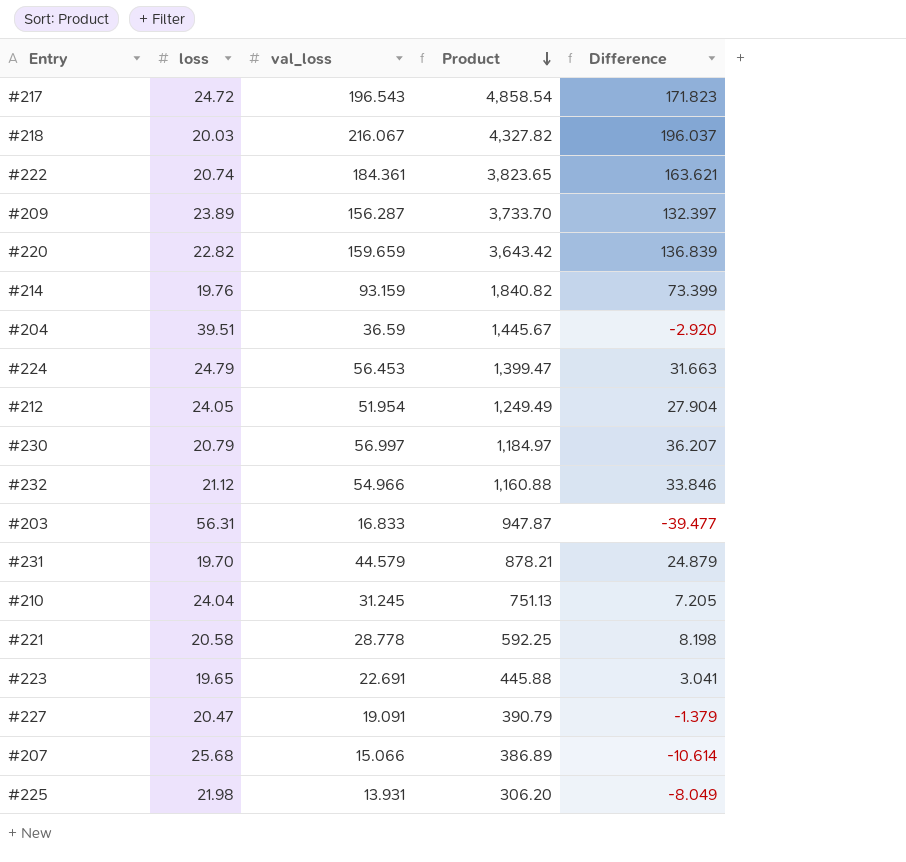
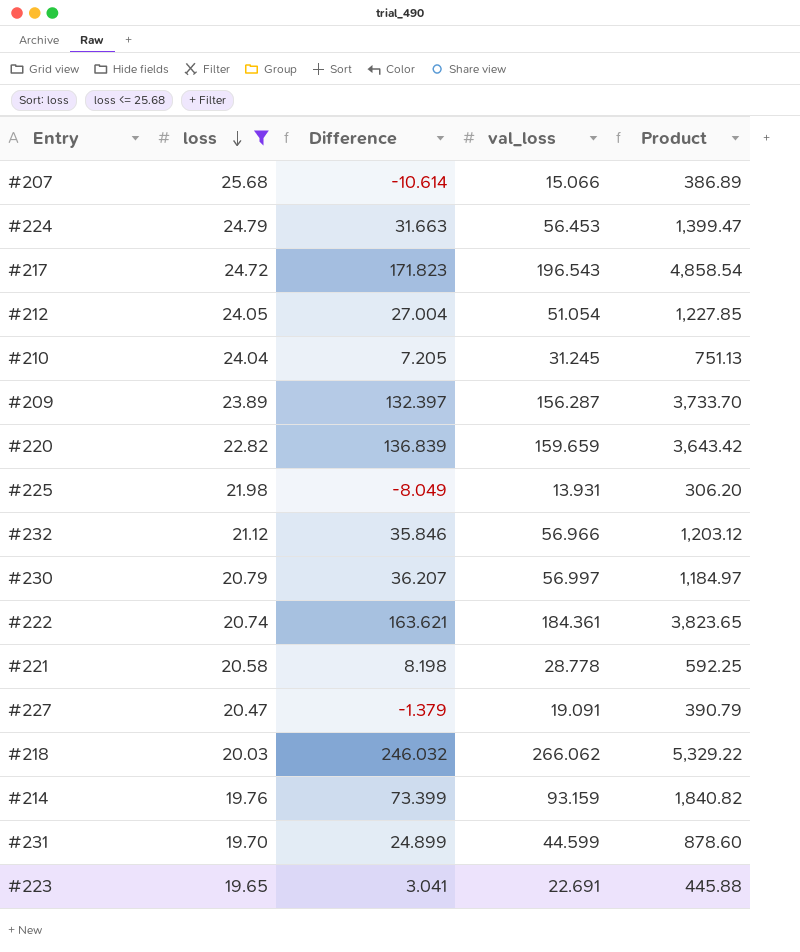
filter: none -> loss <= 25.68
row order: Product descending -> loss descending
column Difference | position: 5 -> 3
#212 | Difference: 27.904 -> 27.004
#212 | val_loss: 51.954 -> 51.054
#212 | Product: 1,249.49 -> 1,227.85
#232 | Difference: 33.846 -> 35.846
#232 | val_loss: 54.966 -> 56.966
#232 | Product: 1,160.88 -> 1,203.12
#218 | Difference: 196.037 -> 246.032
#218 | val_loss: 216.067 -> 266.062
#218 | Product: 4,327.82 -> 5,329.22
#231 | Difference: 24.879 -> 24.899
#231 | val_loss: 44.579 -> 44.599
#231 | Product: 878.21 -> 878.60

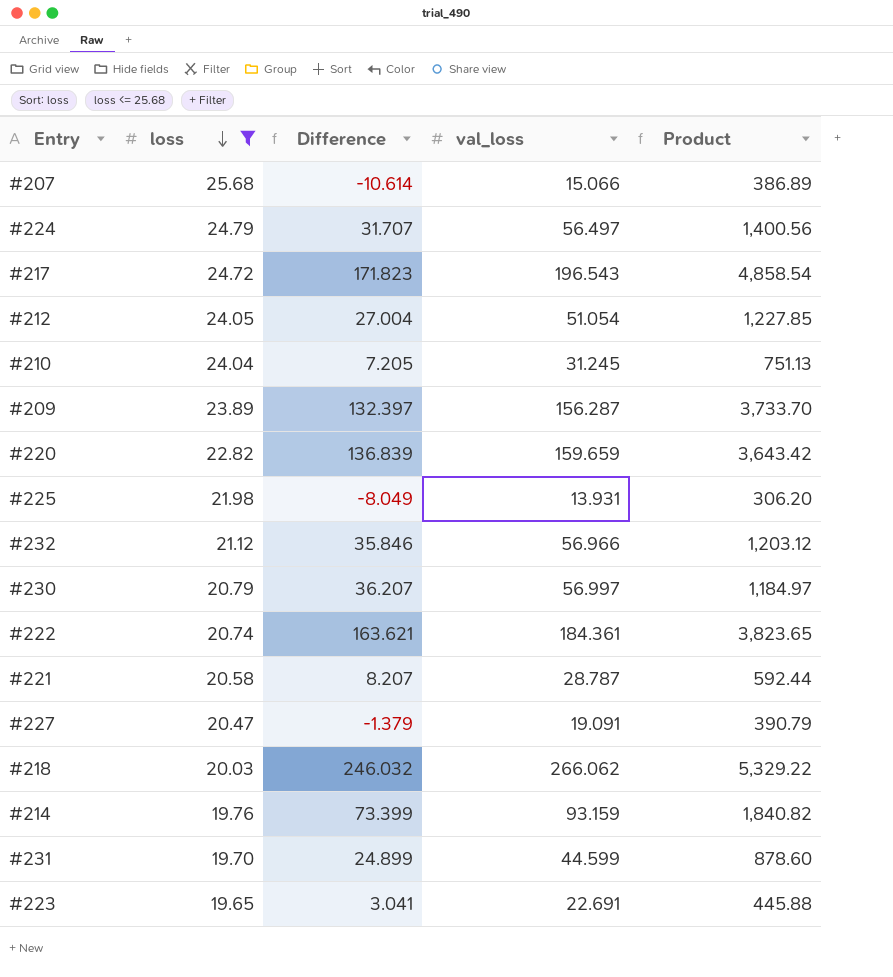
#224 | Difference: 31.663 -> 31.707
#224 | val_loss: 56.453 -> 56.497
#224 | Product: 1,399.47 -> 1,400.56
#221 | Difference: 8.198 -> 8.207
#221 | val_loss: 28.778 -> 28.787
#221 | Product: 592.25 -> 592.44

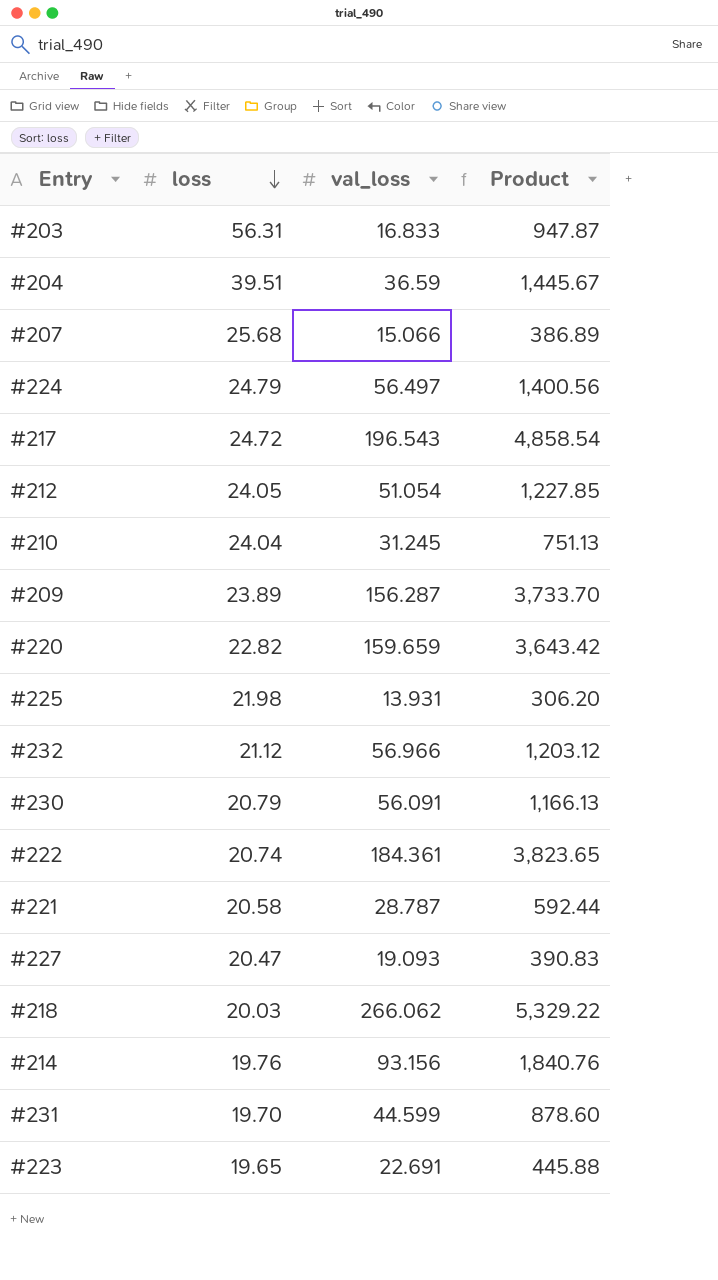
filter: loss <= 25.68 -> none
column Difference | formula: [val_loss] - [loss] -> none
#230 | val_loss: 56.997 -> 56.091
#230 | Product: 1,184.97 -> 1,166.13
#227 | val_loss: 19.091 -> 19.093
#227 | Product: 390.79 -> 390.83
#214 | val_loss: 93.159 -> 93.156
#214 | Product: 1,840.82 -> 1,840.76

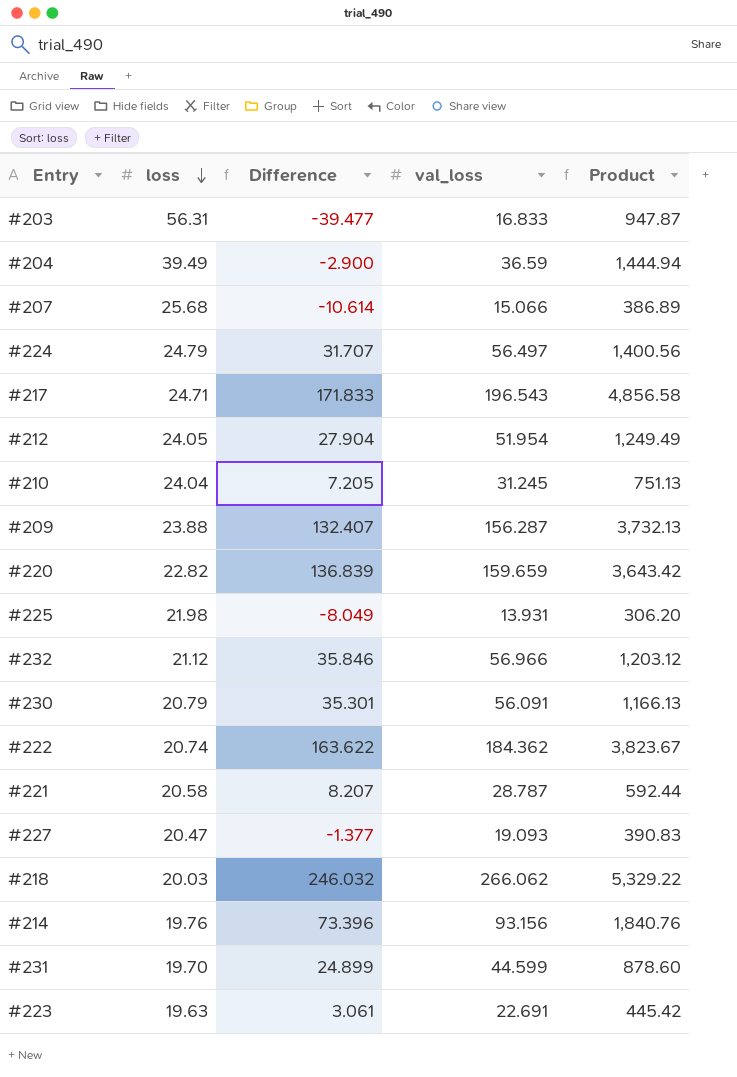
column Difference | formula: none -> [val_loss] - [loss]
#204 | loss: 39.51 -> 39.49
#204 | Product: 1,445.67 -> 1,444.94
#217 | loss: 24.72 -> 24.71
#217 | Product: 4,858.54 -> 4,856.58
#212 | val_loss: 51.054 -> 51.954
#212 | Product: 1,227.85 -> 1,249.49
#209 | loss: 23.89 -> 23.88
#209 | Product: 3,733.70 -> 3,732.13
#222 | val_loss: 184.361 -> 184.362
#222 | Product: 3,823.65 -> 3,823.67
#223 | loss: 19.65 -> 19.63
#223 | Product: 445.88 -> 445.42

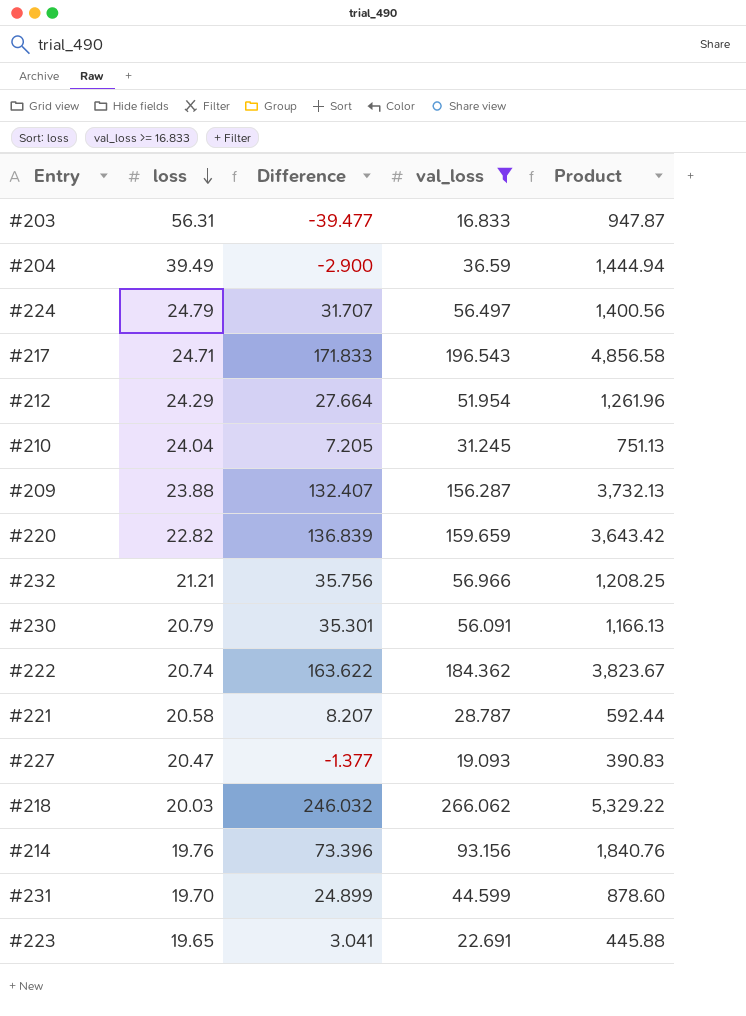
filter: none -> val_loss >= 16.833
#212 | loss: 24.05 -> 24.29
#212 | Difference: 27.904 -> 27.664
#212 | Product: 1,249.49 -> 1,261.96
#232 | loss: 21.12 -> 21.21
#232 | Difference: 35.846 -> 35.756
#232 | Product: 1,203.12 -> 1,208.25
#223 | loss: 19.63 -> 19.65
#223 | Difference: 3.061 -> 3.041
#223 | Product: 445.42 -> 445.88

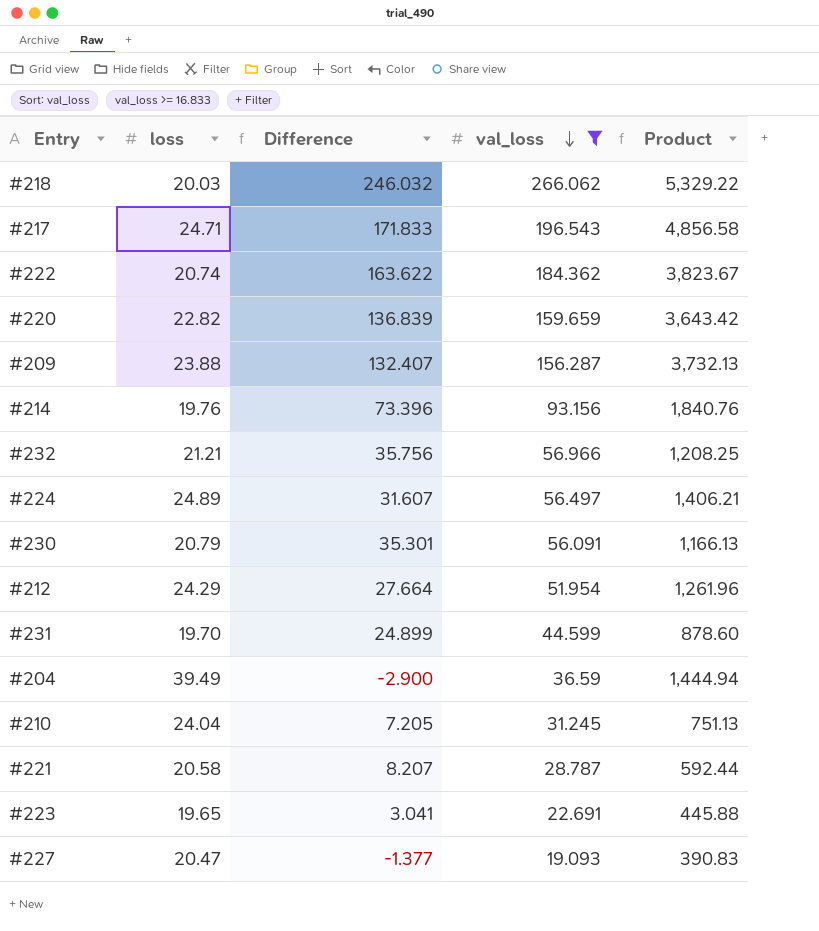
row order: loss descending -> val_loss descending
row #203: 56.31 | -39.477 | 16.833 | 947.87 -> none
#224 | loss: 24.79 -> 24.89
#224 | Difference: 31.707 -> 31.607
#224 | Product: 1,400.56 -> 1,406.21

